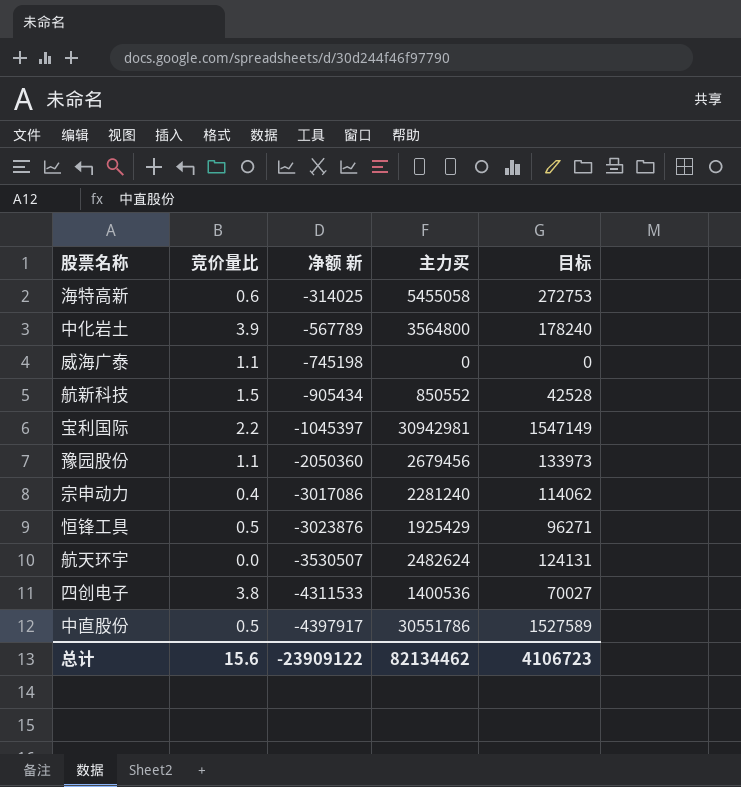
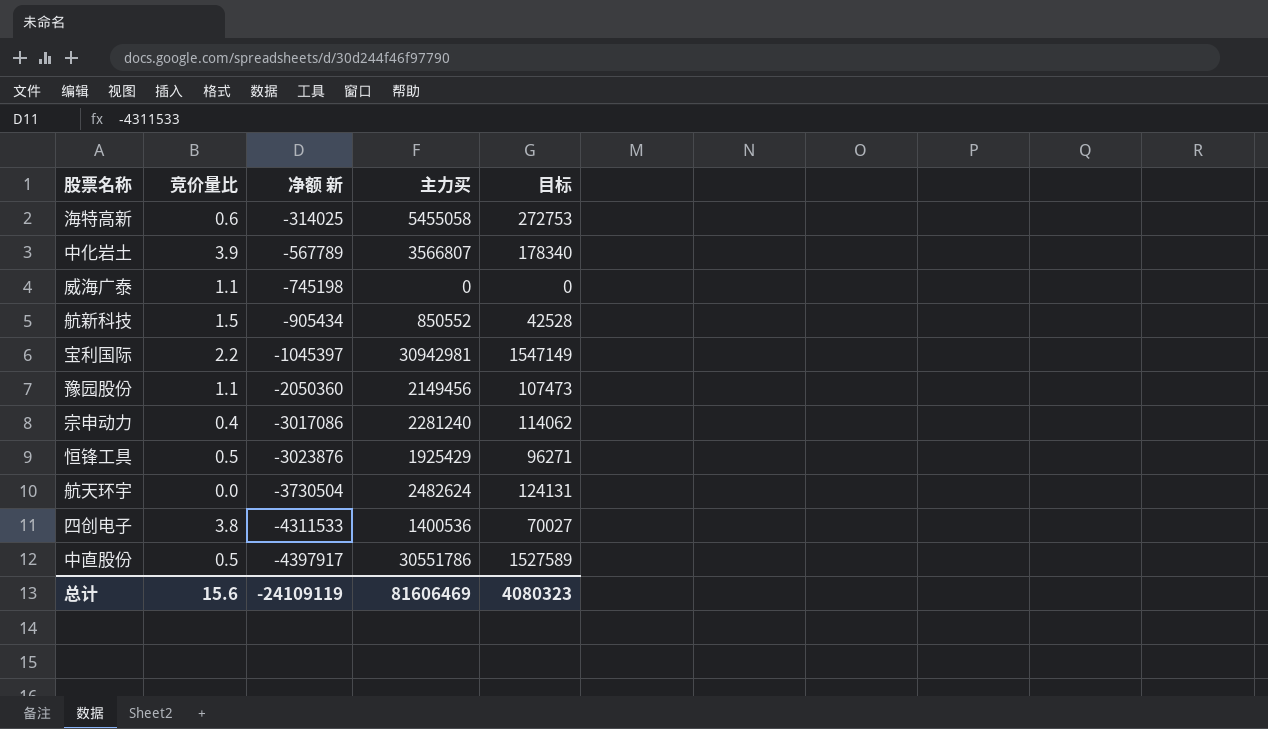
中化岩土 | 主力买: 3564800 -> 3566807
中化岩土 | 目标: 178240 -> 178340
豫园股份 | 主力买: 2679456 -> 2149456
豫园股份 | 目标: 133973 -> 107473
航天环宇 | 净额 新: -3530507 -> -3730504
总计 | 净额 新: -23909122 -> -24109119
总计 | 主力买: 82134462 -> 81606469
总计 | 目标: 4106723 -> 4080323

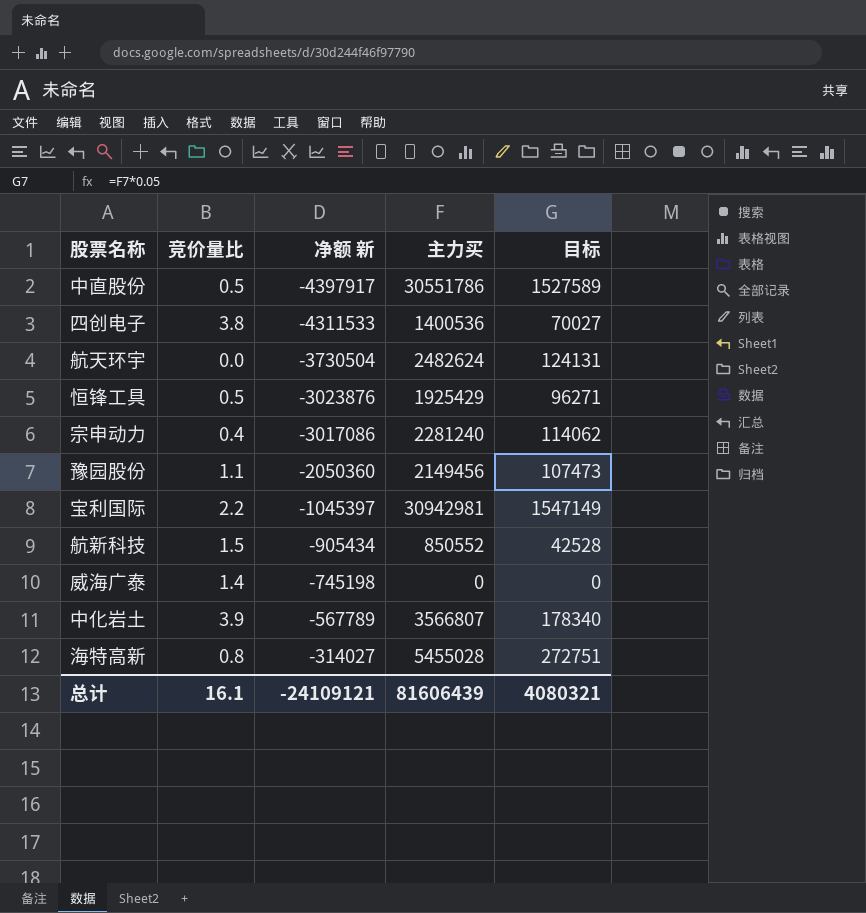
row order: 净额 新 descending -> 净额 新 ascending
威海广泰 | 竞价量比: 1.1 -> 1.4
海特高新 | 竞价量比: 0.6 -> 0.8
海特高新 | 净额 新: -314025 -> -314027
海特高新 | 主力买: 5455058 -> 5455028
海特高新 | 目标: 272753 -> 272751
总计 | 竞价量比: 15.6 -> 16.1
总计 | 净额 新: -24109119 -> -24109121
总计 | 主力买: 81606469 -> 81606439
总计 | 目标: 4080323 -> 4080321

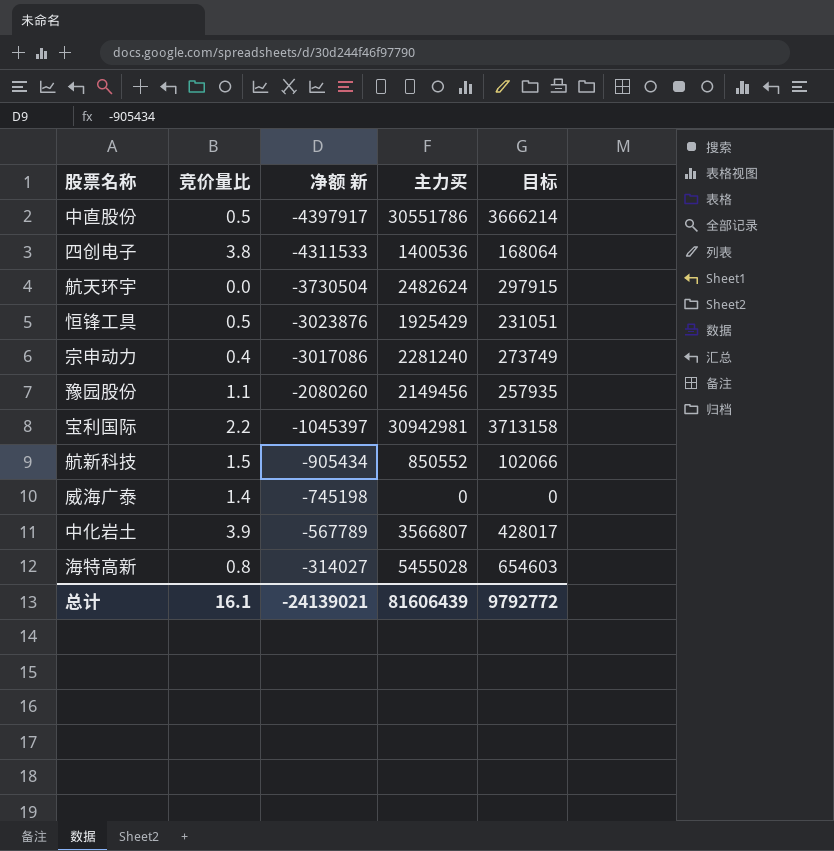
column 目标 | formula: [主力买] * 0.05 -> [主力买] * 0.12
豫园股份 | 净额 新: -2050360 -> -2080260
总计 | 净额 新: -24109121 -> -24139021
总计 | 目标: 4080321 -> 9792772

